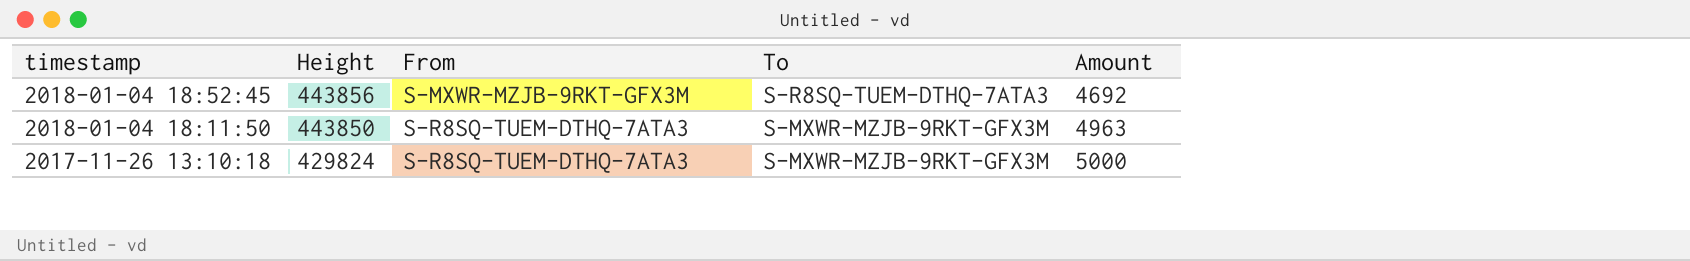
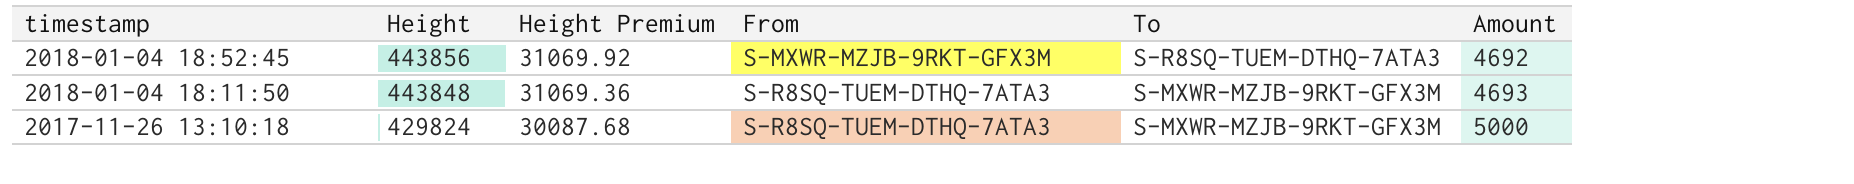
column Height Premium | formula: none -> [Height] * 0.07
2018-01-04 18:11:50 | Height: 443850 -> 443848
2018-01-04 18:11:50 | Amount: 4963 -> 4693

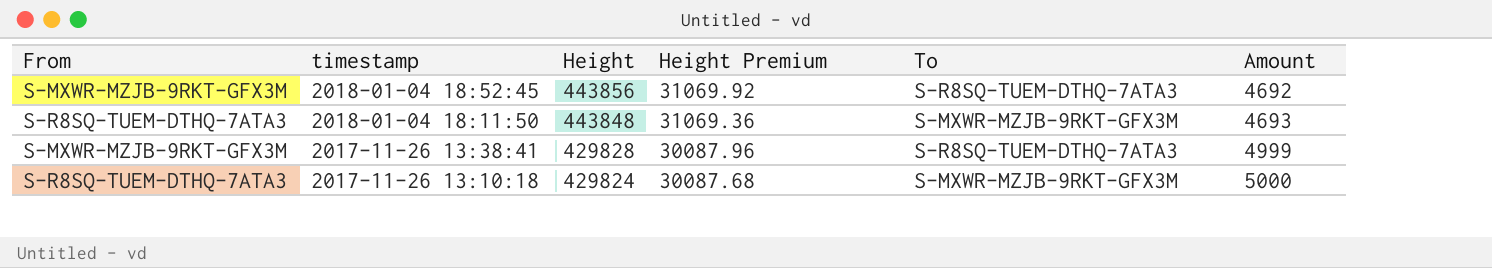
column From | position: 4 -> 1
row 2017-11-26 13:38:41: none -> S-MXWR-MZJB-9RKT-GFX3M | 429828 | 30087.96 | S-R8SQ-TUEM-DTHQ-7ATA3 | 4999

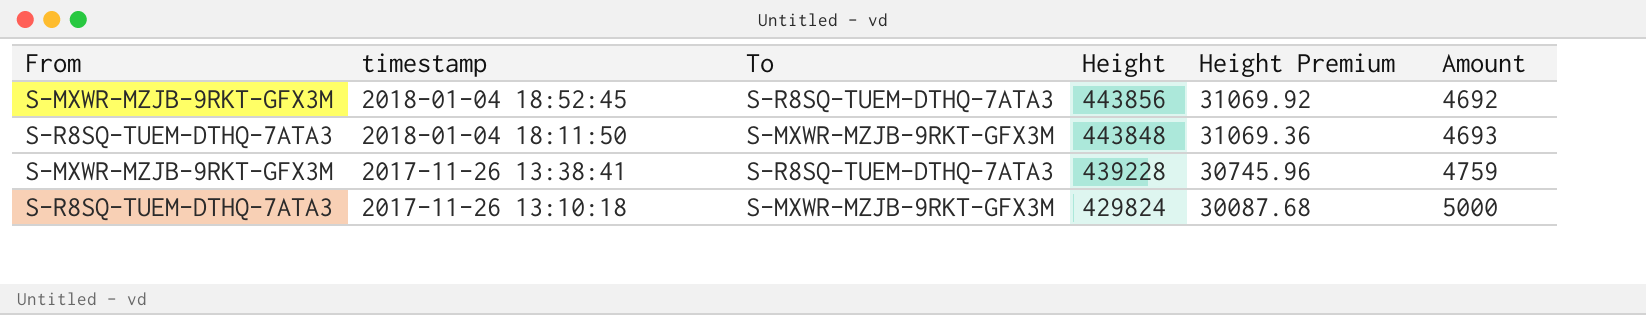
column To | position: 5 -> 3
2017-11-26 13:38:41 | Height: 429828 -> 439228
2017-11-26 13:38:41 | Height Premium: 30087.96 -> 30745.96
2017-11-26 13:38:41 | Amount: 4999 -> 4759

